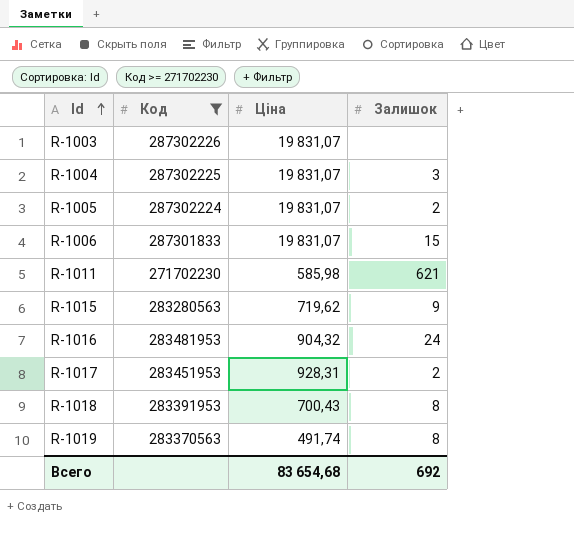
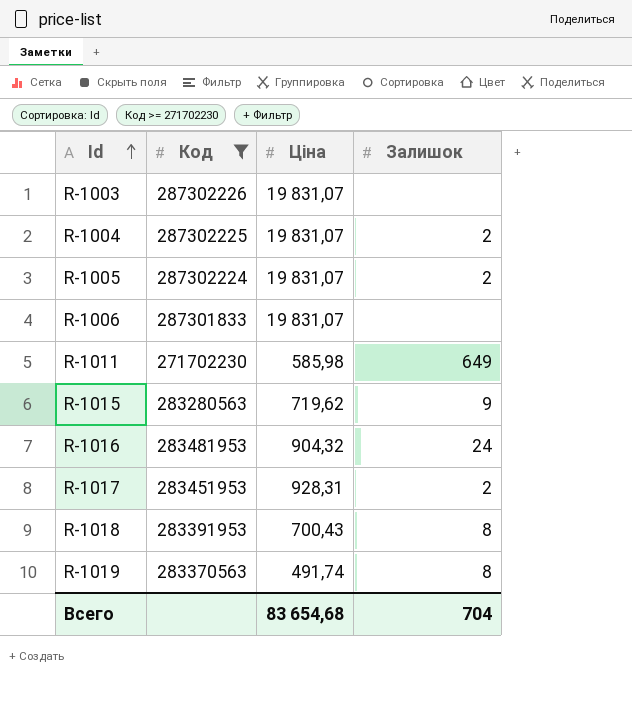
R-1004 | Залишок: 3 -> 2
R-1006 | Залишок: 15 -> none
R-1011 | Залишок: 621 -> 649
Всего | Залишок: 692 -> 704

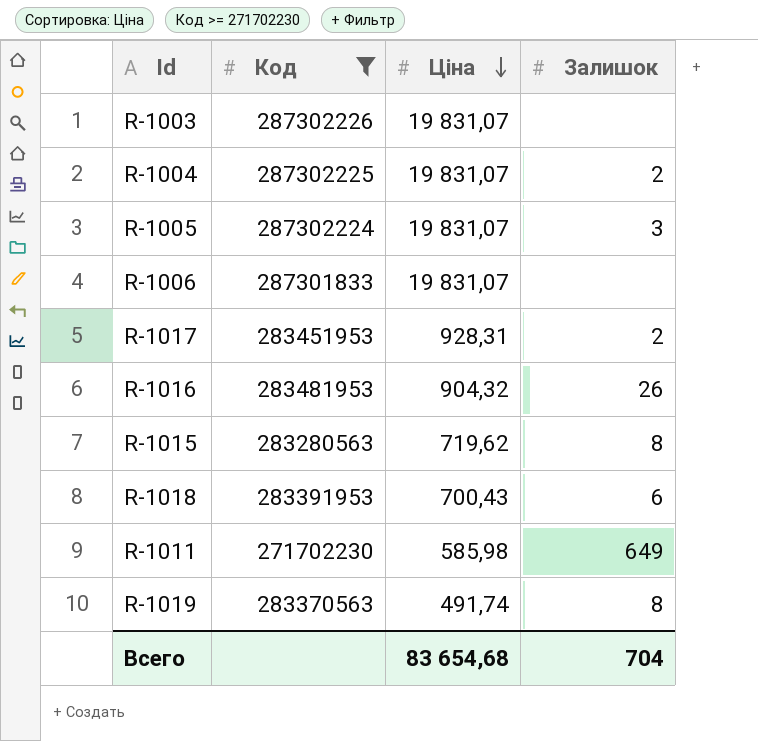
row order: Id ascending -> Ціна descending
R-1005 | Залишок: 2 -> 3
R-1016 | Залишок: 24 -> 26
R-1015 | Залишок: 9 -> 8
R-1018 | Залишок: 8 -> 6

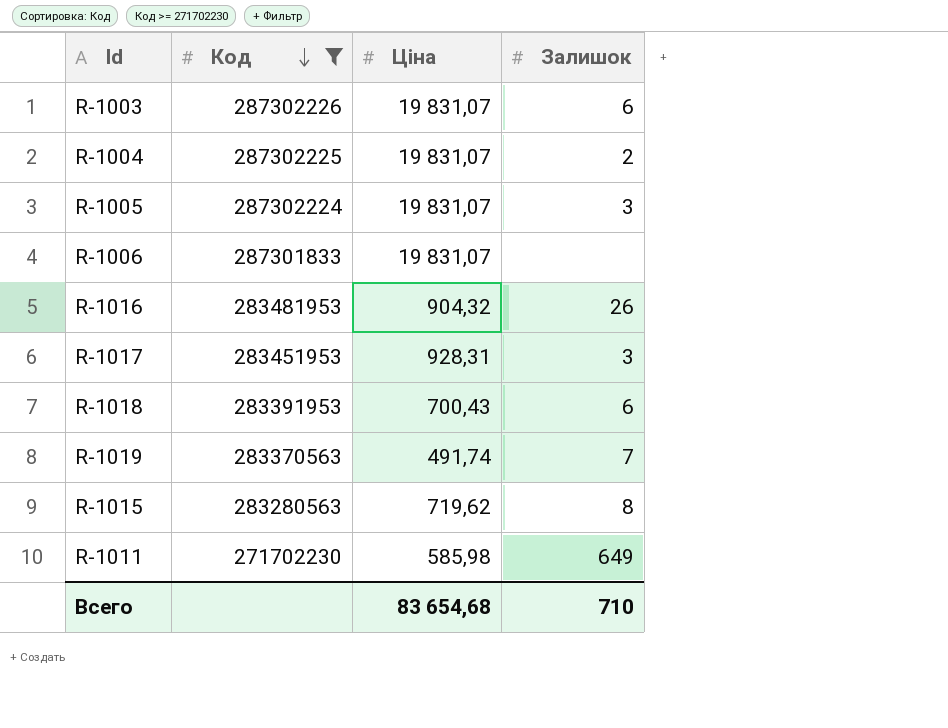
row order: Ціна descending -> Код descending
R-1003 | Залишок: none -> 6
R-1017 | Залишок: 2 -> 3
R-1019 | Залишок: 8 -> 7
Всего | Залишок: 704 -> 710

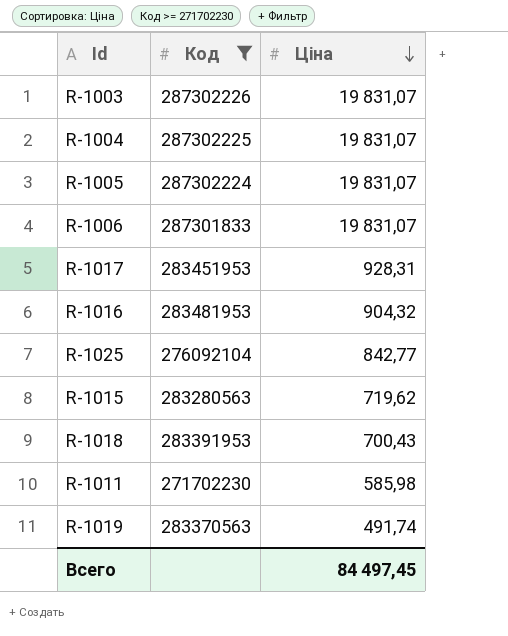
row order: Код descending -> Ціна descending
column Залишок | position: 4 -> none
row R-1025: none -> 276092104 | 842,77
Всего | Ціна: 83 654,68 -> 84 497,45

